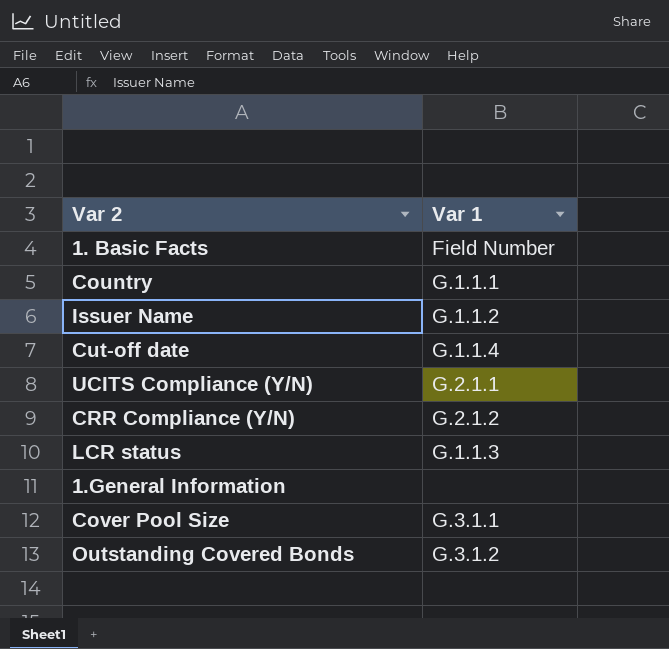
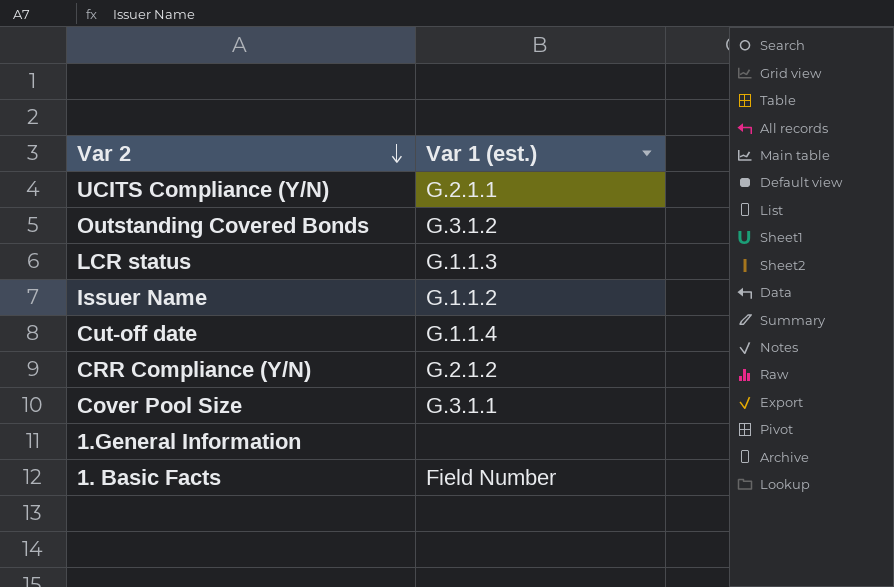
row order: none -> Var 2 descending
column name: Var 1 -> Var 1 (est.)
row Country: G.1.1.1 -> none

